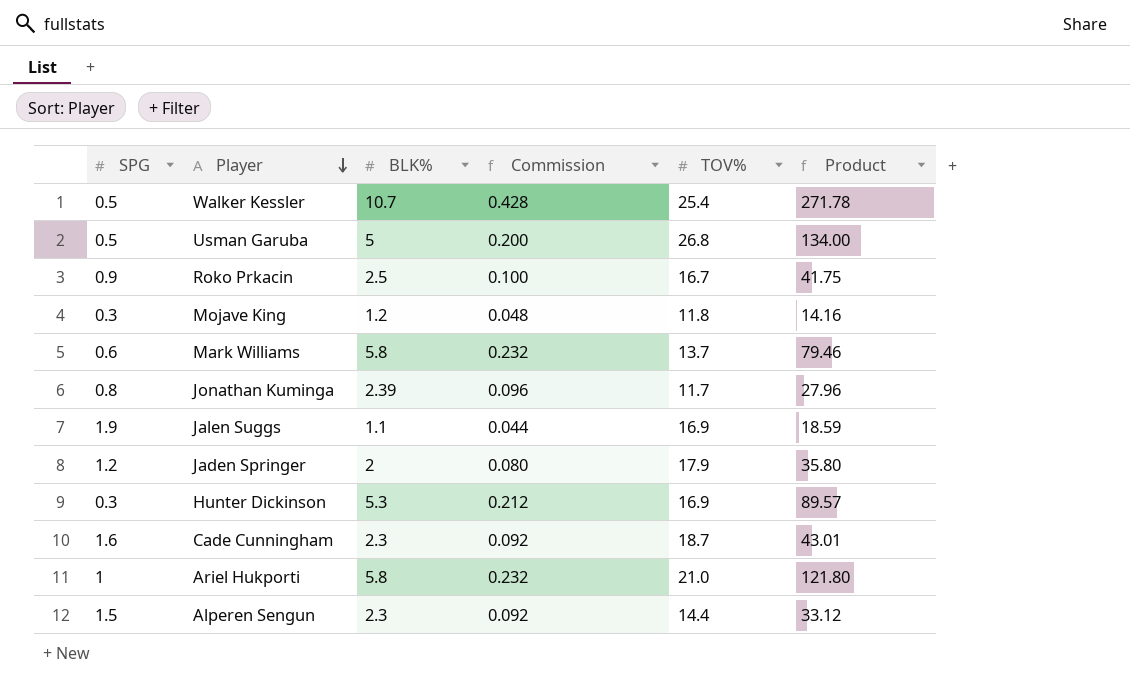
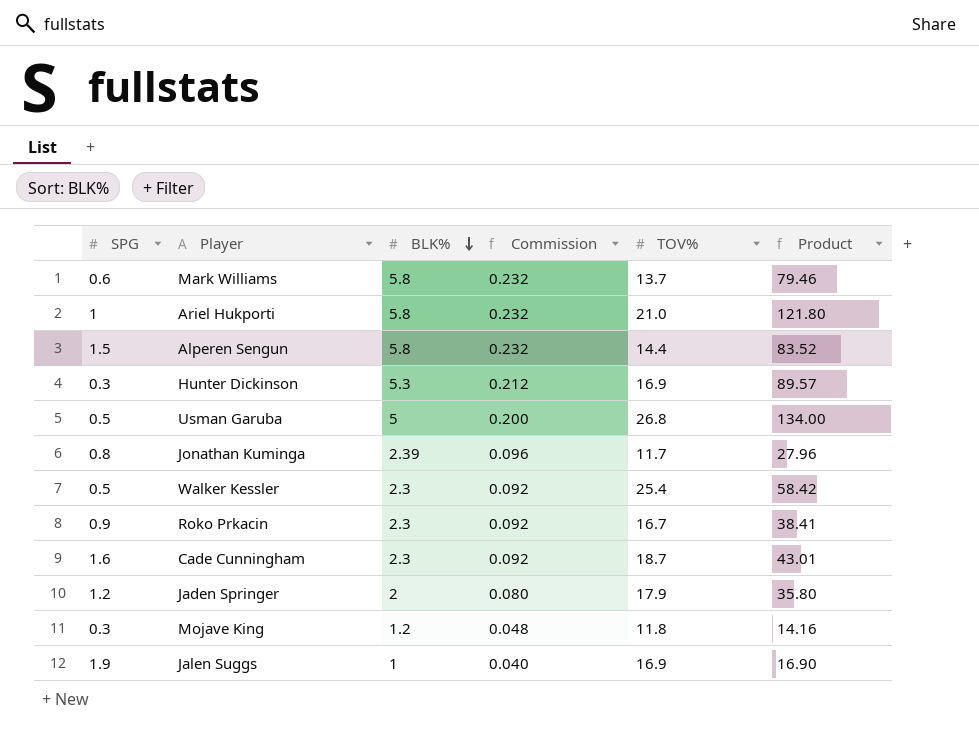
row order: Player descending -> BLK% descending
Alperen Sengun | BLK%: 2.3 -> 5.8
Alperen Sengun | Commission: 0.092 -> 0.232
Alperen Sengun | Product: 33.12 -> 83.52
Walker Kessler | BLK%: 10.7 -> 2.3
Walker Kessler | Commission: 0.428 -> 0.092
Walker Kessler | Product: 271.78 -> 58.42
Roko Prkacin | BLK%: 2.5 -> 2.3
Roko Prkacin | Commission: 0.100 -> 0.092
Roko Prkacin | Product: 41.75 -> 38.41
Jalen Suggs | BLK%: 1.1 -> 1
Jalen Suggs | Commission: 0.044 -> 0.040
Jalen Suggs | Product: 18.59 -> 16.90

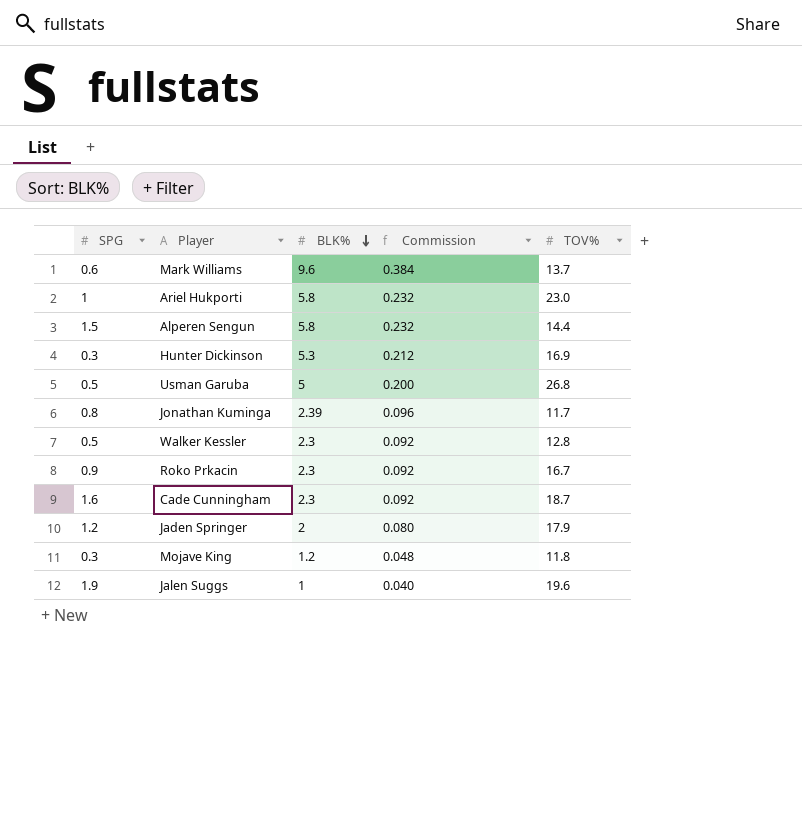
column Product | formula: [BLK%] * [TOV%] -> none
Mark Williams | BLK%: 5.8 -> 9.6
Mark Williams | Commission: 0.232 -> 0.384
Ariel Hukporti | TOV%: 21.0 -> 23.0
Walker Kessler | TOV%: 25.4 -> 12.8
Jalen Suggs | TOV%: 16.9 -> 19.6

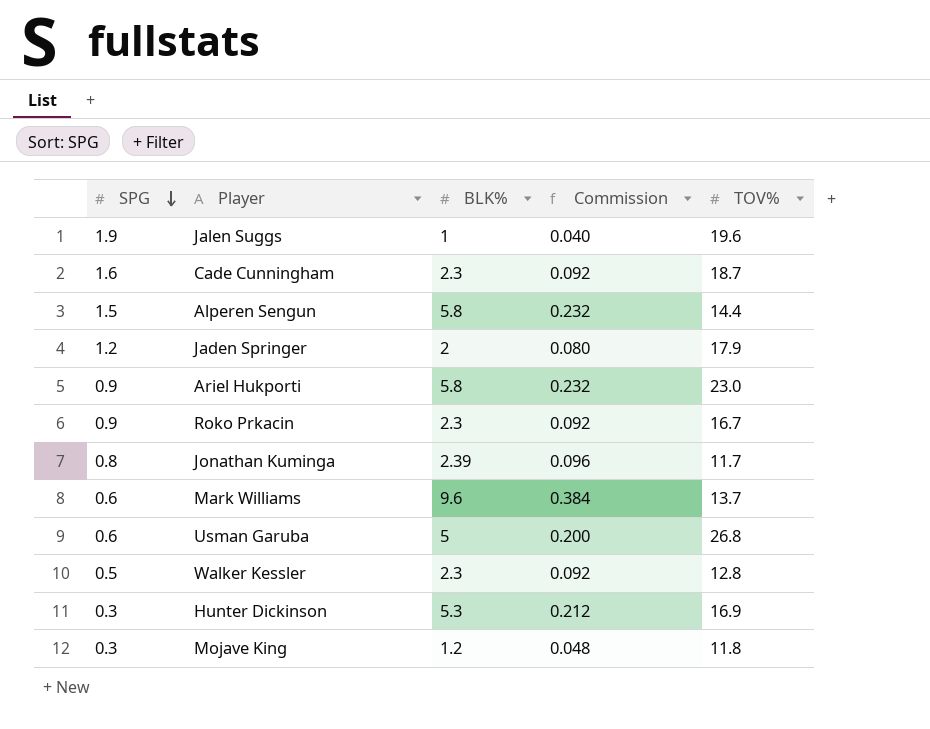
row order: BLK% descending -> SPG descending
Ariel Hukporti | SPG: 1 -> 0.9
Usman Garuba | SPG: 0.5 -> 0.6

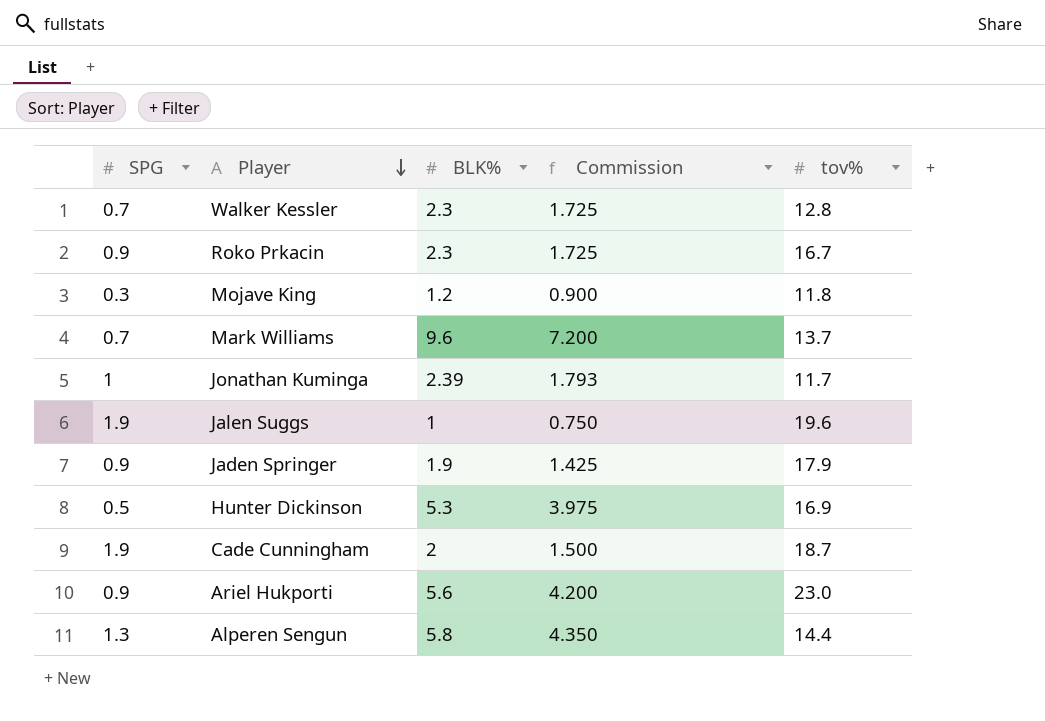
row order: SPG descending -> Player descending
column Commission | formula: [BLK%] * 0.04 -> [BLK%] * 0.75
column name: TOV% -> tov%
row Usman Garuba: 0.6 | 5 | 0.200 | 26.8 -> none
Walker Kessler | SPG: 0.5 -> 0.7
Mark Williams | SPG: 0.6 -> 0.7
Jonathan Kuminga | SPG: 0.8 -> 1
Jaden Springer | SPG: 1.2 -> 0.9
Jaden Springer | BLK%: 2 -> 1.9
Hunter Dickinson | SPG: 0.3 -> 0.5
Cade Cunningham | SPG: 1.6 -> 1.9
Cade Cunningham | BLK%: 2.3 -> 2
Ariel Hukporti | BLK%: 5.8 -> 5.6
Alperen Sengun | SPG: 1.5 -> 1.3

